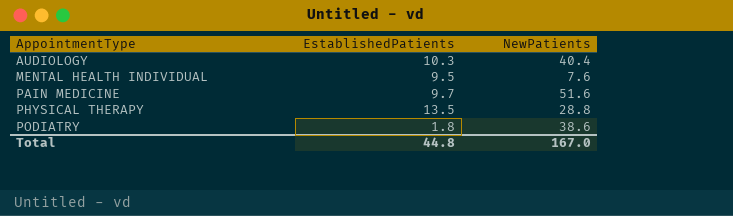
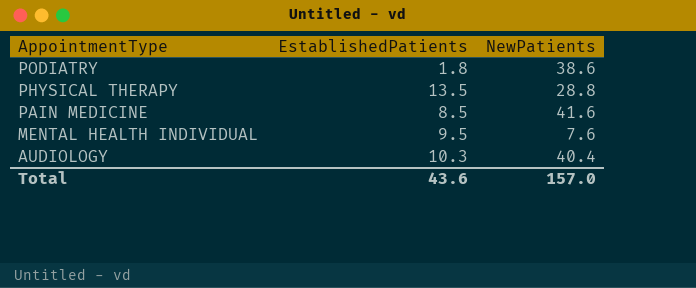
row order: AppointmentType ascending -> AppointmentType descending
PAIN MEDICINE | EstablishedPatients: 9.7 -> 8.5
PAIN MEDICINE | NewPatients: 51.6 -> 41.6
Total | EstablishedPatients: 44.8 -> 43.6
Total | NewPatients: 167.0 -> 157.0

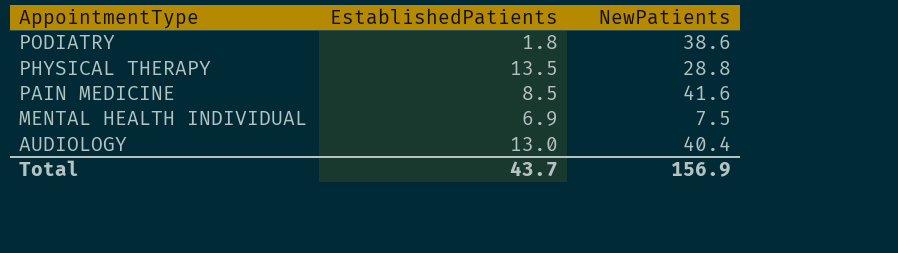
MENTAL HEALTH INDIVIDUAL | EstablishedPatients: 9.5 -> 6.9
MENTAL HEALTH INDIVIDUAL | NewPatients: 7.6 -> 7.5
AUDIOLOGY | EstablishedPatients: 10.3 -> 13.0
Total | EstablishedPatients: 43.6 -> 43.7
Total | NewPatients: 157.0 -> 156.9

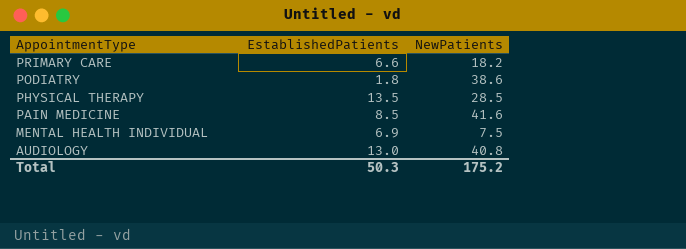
row PRIMARY CARE: none -> 6.6 | 18.2
PHYSICAL THERAPY | NewPatients: 28.8 -> 28.5
AUDIOLOGY | NewPatients: 40.4 -> 40.8
Total | EstablishedPatients: 43.7 -> 50.3
Total | NewPatients: 156.9 -> 175.2

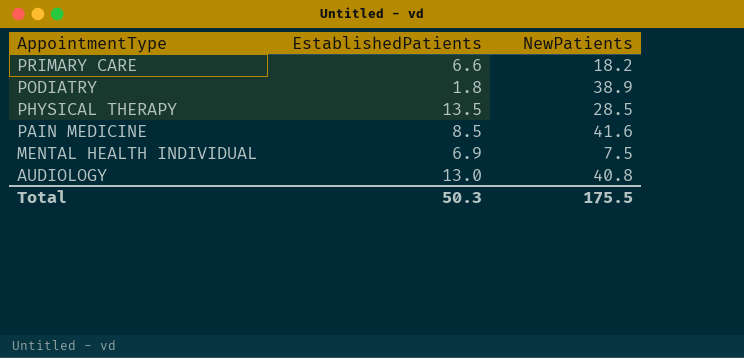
PODIATRY | NewPatients: 38.6 -> 38.9
Total | NewPatients: 175.2 -> 175.5

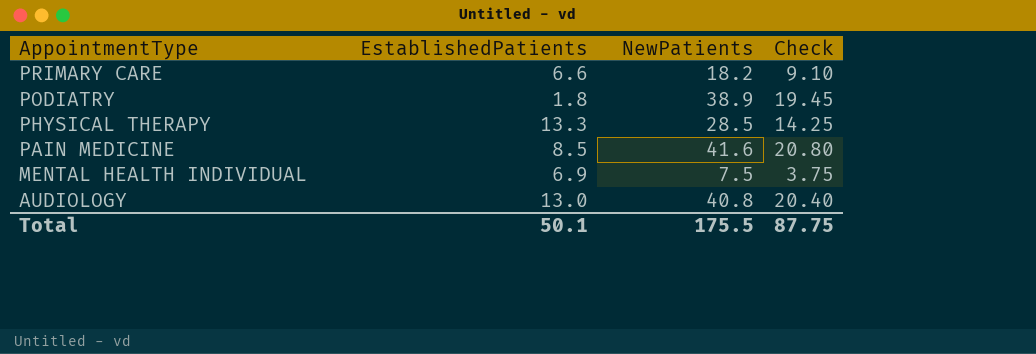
column Check | formula: none -> [NewPatients] * 0.5
PHYSICAL THERAPY | EstablishedPatients: 13.5 -> 13.3
Total | EstablishedPatients: 50.3 -> 50.1

